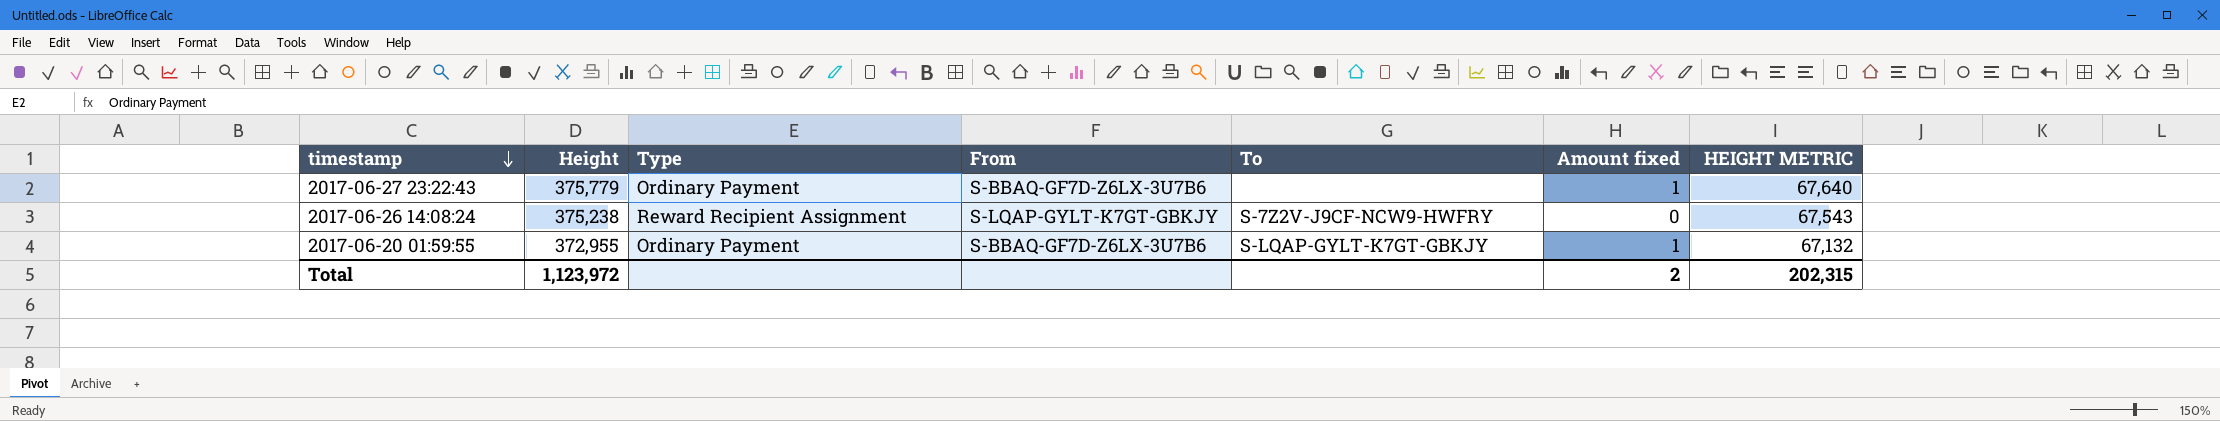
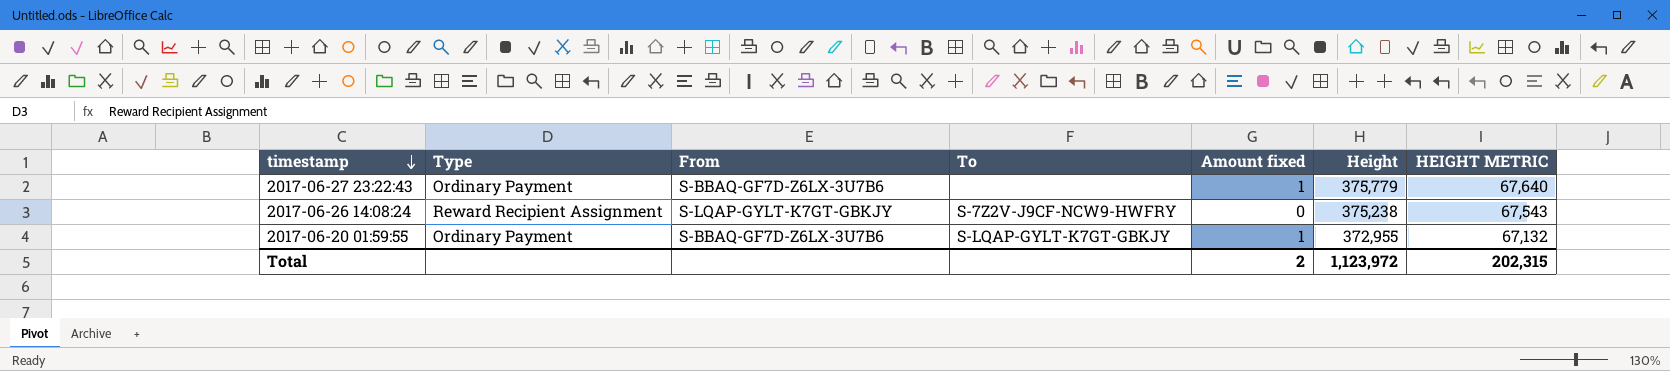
column Height | position: 2 -> 6

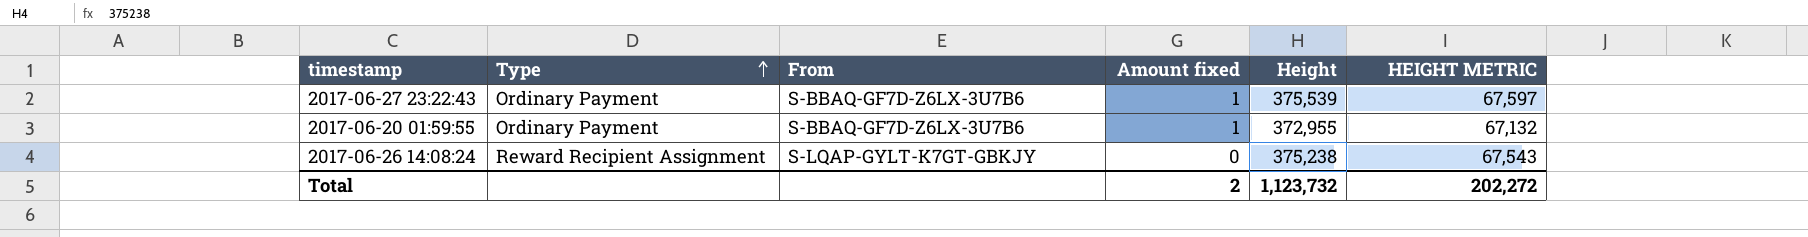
row order: timestamp descending -> Type ascending
column To | position: 4 -> none
2017-06-27 23:22:43 | Height: 375,779 -> 375,539
2017-06-27 23:22:43 | HEIGHT METRIC: 67,640 -> 67,597
Total | Height: 1,123,972 -> 1,123,732
Total | HEIGHT METRIC: 202,315 -> 202,272

